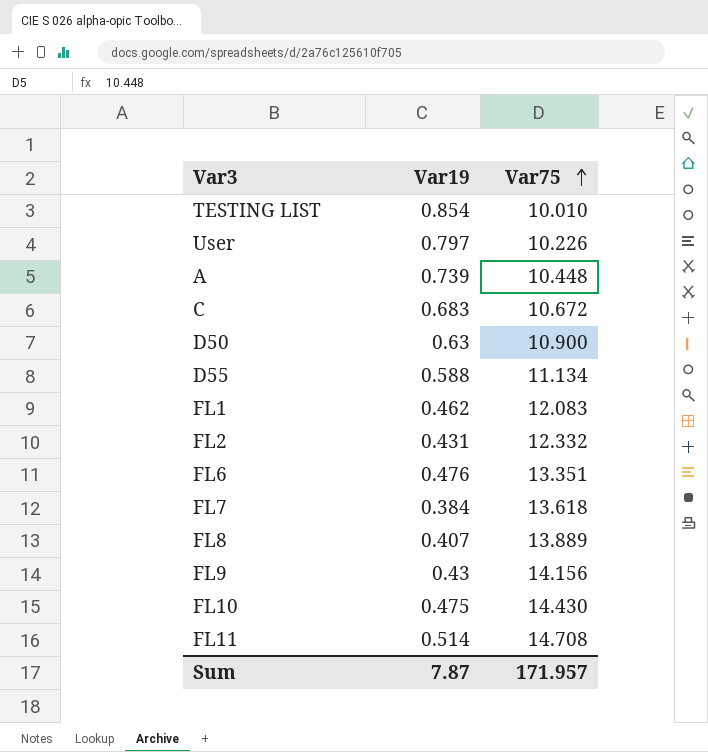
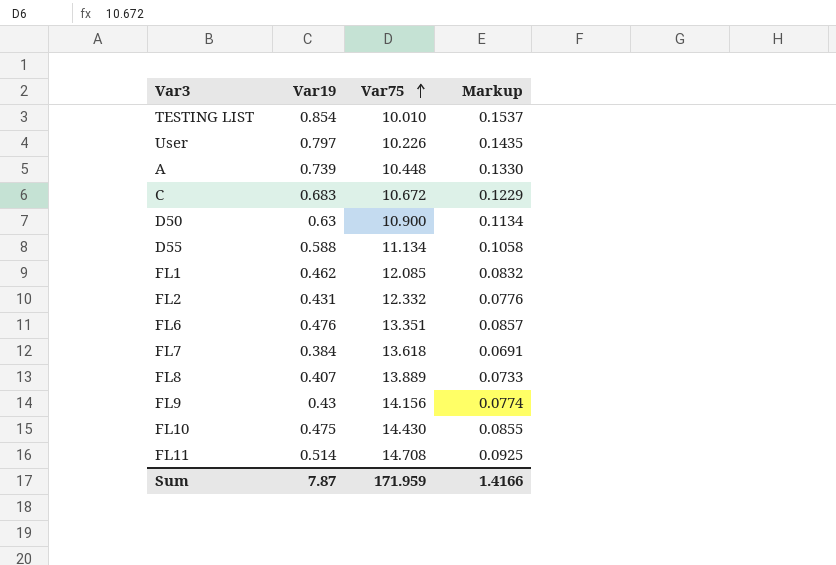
column Markup | formula: none -> [Var19] * 0.18
FL1 | Var75: 12.083 -> 12.085
Sum | Var75: 171.957 -> 171.959

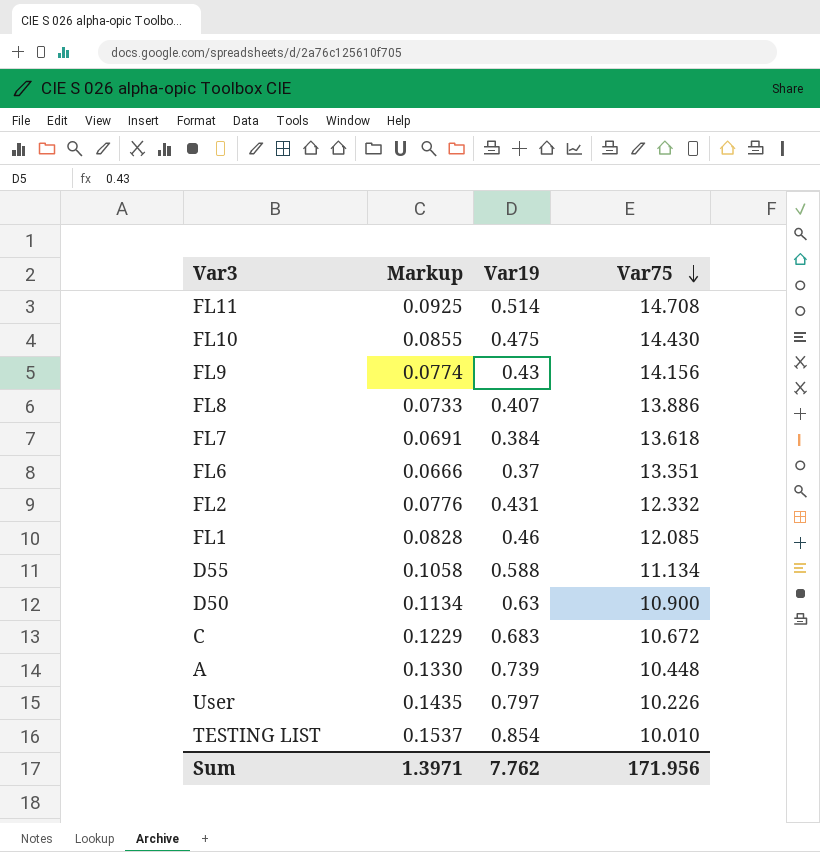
row order: Var75 ascending -> Var75 descending
column Markup | position: 4 -> 2
FL8 | Var75: 13.889 -> 13.886
FL6 | Markup: 0.0857 -> 0.0666
FL6 | Var19: 0.476 -> 0.37
FL1 | Markup: 0.0832 -> 0.0828
FL1 | Var19: 0.462 -> 0.46
Sum | Markup: 1.4166 -> 1.3971
Sum | Var19: 7.87 -> 7.762
Sum | Var75: 171.959 -> 171.956

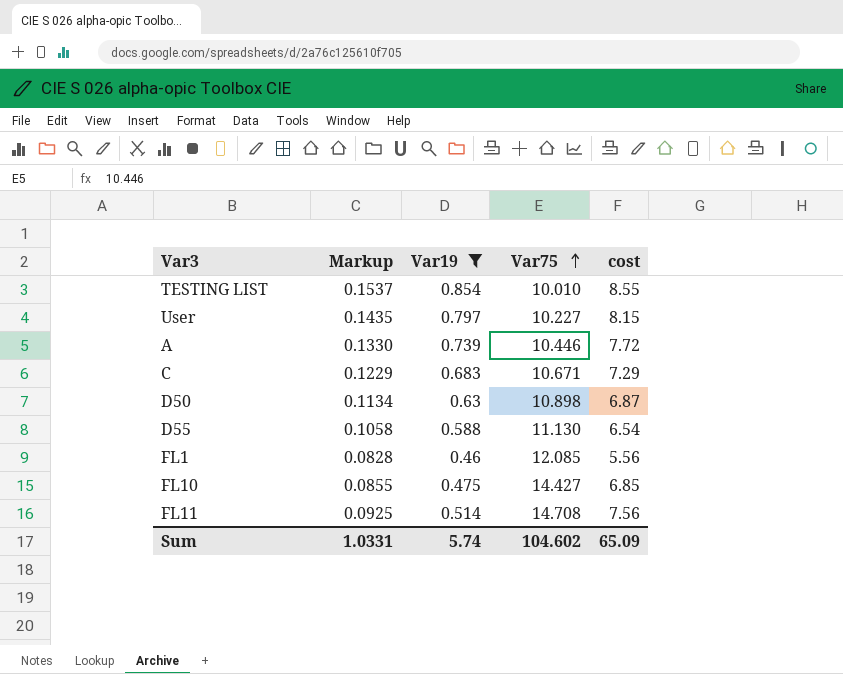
filter: none -> Var19 >= 0.46
row order: Var75 descending -> Var75 ascending
column cost | formula: none -> [Var19] * [Var75]
User | Var75: 10.226 -> 10.227
A | Var75: 10.448 -> 10.446
C | Var75: 10.672 -> 10.671
D50 | Var75: 10.900 -> 10.898
D55 | Var75: 11.134 -> 11.130
FL10 | Var75: 14.430 -> 14.427
Sum | Markup: 1.3971 -> 1.0331
Sum | Var19: 7.762 -> 5.74
Sum | Var75: 171.956 -> 104.602

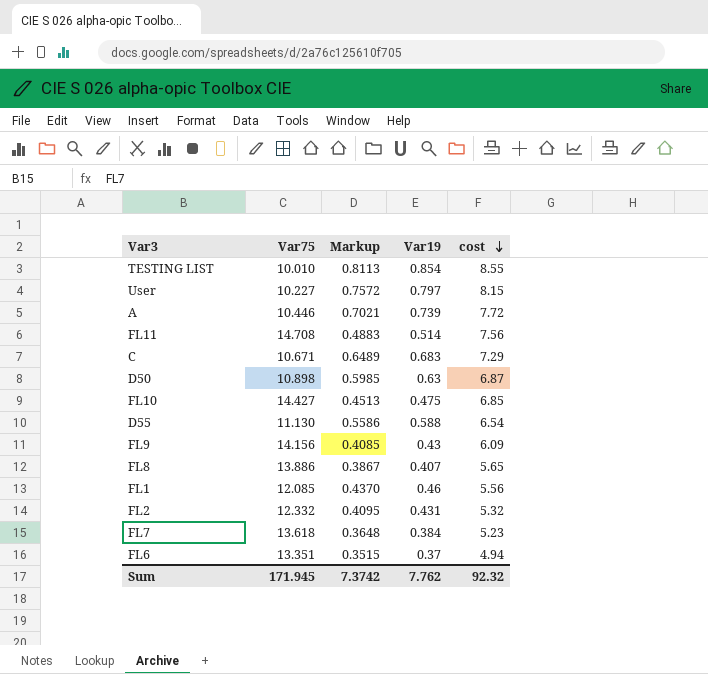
filter: Var19 >= 0.46 -> none
row order: Var75 ascending -> cost descending
column Var75 | position: 4 -> 2
column Markup | formula: [Var19] * 0.18 -> [Var19] * 0.95
Sum | Var75: 104.602 -> 171.945
Sum | Markup: 1.0331 -> 7.3742
Sum | Var19: 5.74 -> 7.762
Sum | cost: 65.09 -> 92.32

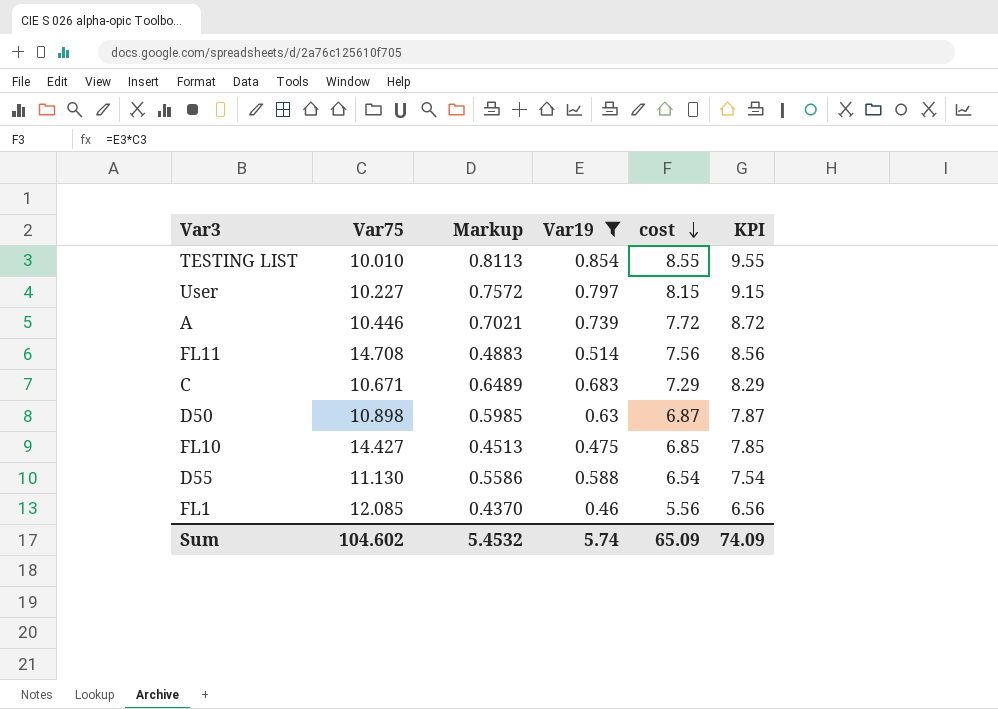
filter: none -> Var19 >= 0.46
column KPI | formula: none -> [cost] + 1
Sum | Var75: 171.945 -> 104.602
Sum | Markup: 7.3742 -> 5.4532
Sum | Var19: 7.762 -> 5.74
Sum | cost: 92.32 -> 65.09

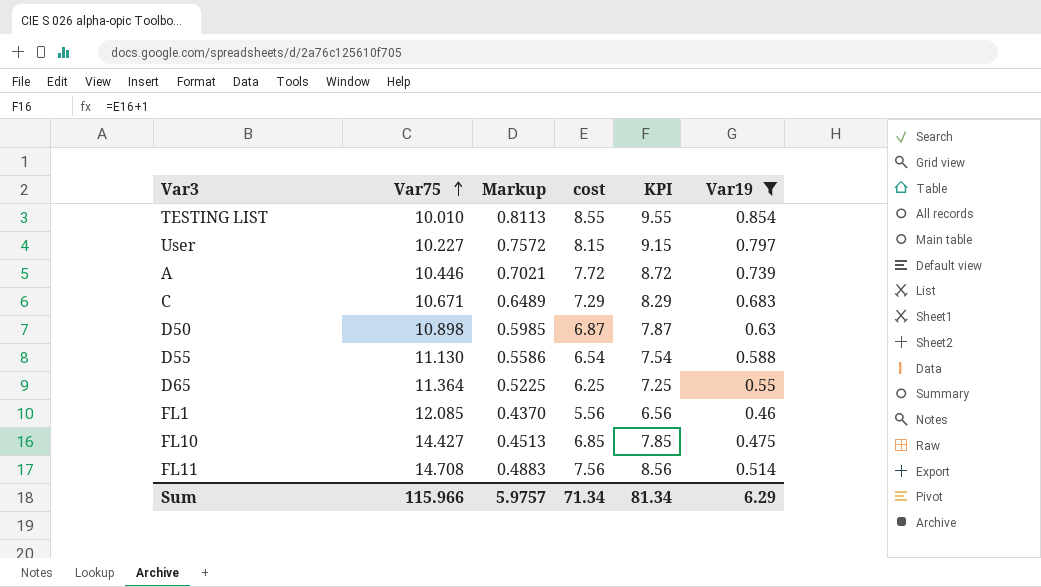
row order: cost descending -> Var75 ascending
column Var19 | position: 4 -> 6
row D65: none -> 11.364 | 0.5225 | 6.25 | 7.25 | 0.55
Sum | Var75: 104.602 -> 115.966
Sum | Markup: 5.4532 -> 5.9757
Sum | cost: 65.09 -> 71.34
Sum | KPI: 74.09 -> 81.34
Sum | Var19: 5.74 -> 6.29

